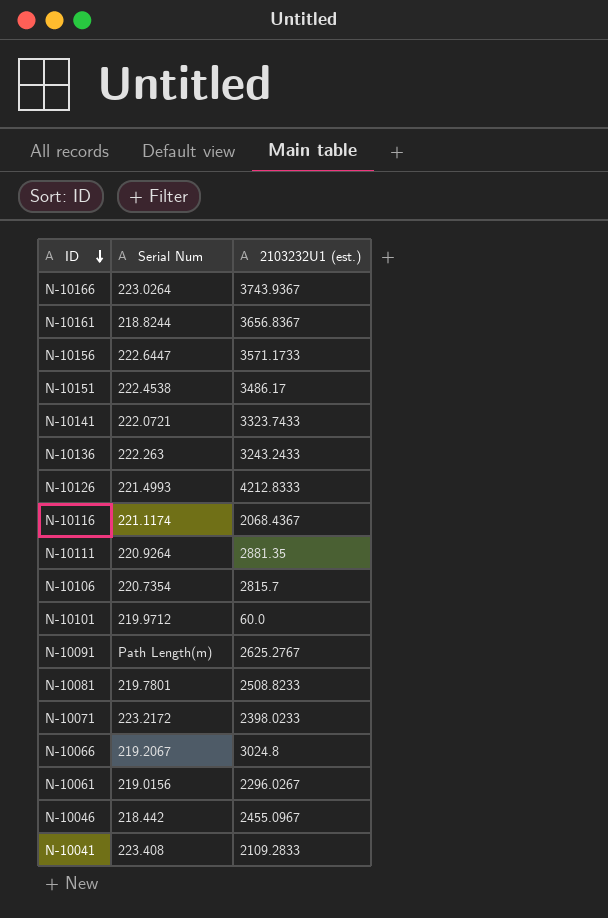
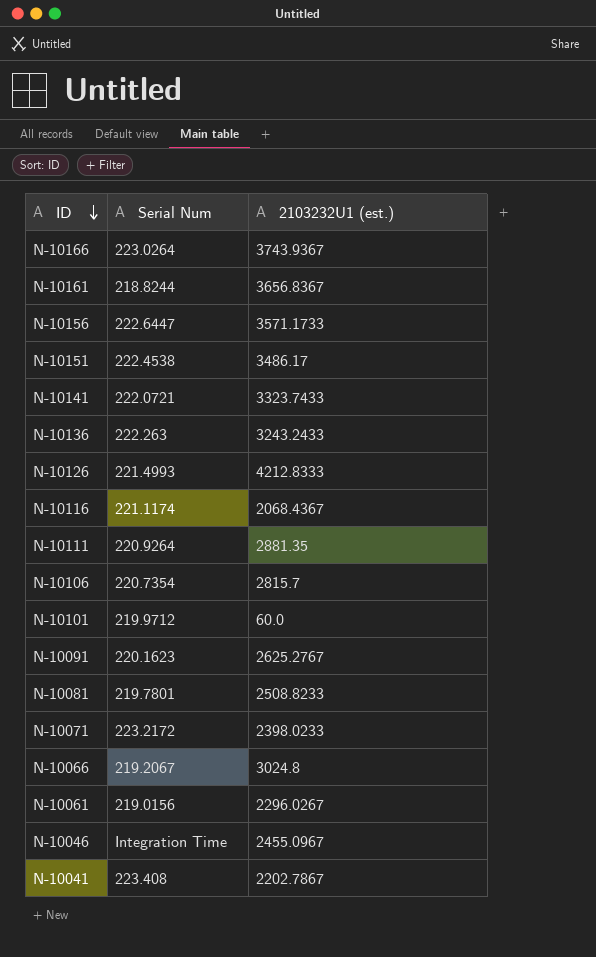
N-10091 | Serial Num: Path Length(m) -> 220.1623
N-10046 | Serial Num: 218.442 -> Integration Time
N-10041 | 2103232U1 (est.): 2109.2833 -> 2202.7867

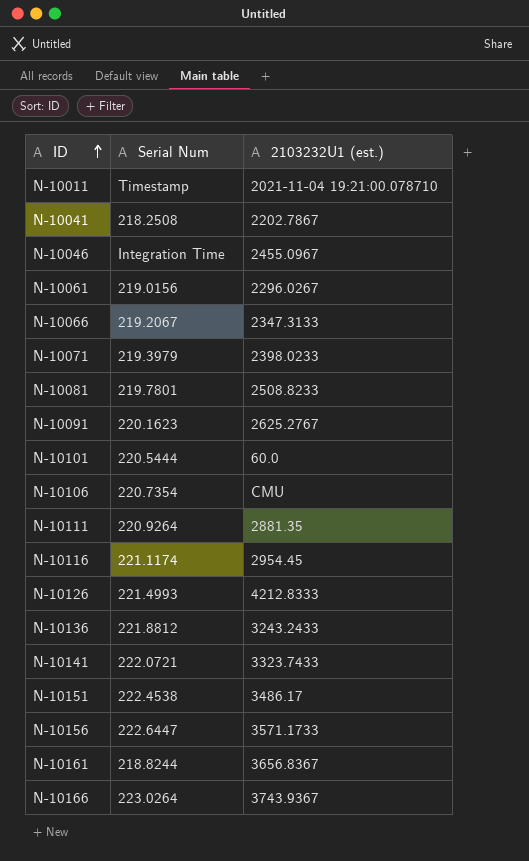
row order: ID descending -> ID ascending
row N-10011: none -> Timestamp | 2021-11-04 19:21:00.078710
N-10041 | Serial Num: 223.408 -> 218.2508
N-10066 | 2103232U1 (est.): 3024.8 -> 2347.3133
N-10071 | Serial Num: 223.2172 -> 219.3979
N-10101 | Serial Num: 219.9712 -> 220.5444
N-10106 | 2103232U1 (est.): 2815.7 -> CMU
N-10116 | 2103232U1 (est.): 2068.4367 -> 2954.45
N-10136 | Serial Num: 222.263 -> 221.8812

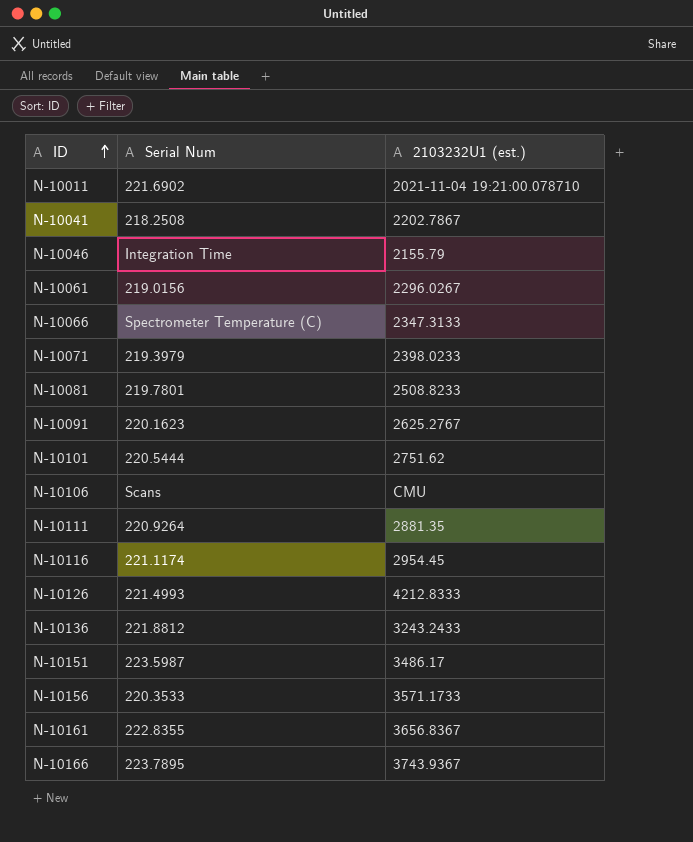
row N-10141: 222.0721 | 3323.7433 -> none
N-10011 | Serial Num: Timestamp -> 221.6902
N-10046 | 2103232U1 (est.): 2455.0967 -> 2155.79
N-10066 | Serial Num: 219.2067 -> Spectrometer Temperature (C)
N-10101 | 2103232U1 (est.): 60.0 -> 2751.62
N-10106 | Serial Num: 220.7354 -> Scans
N-10151 | Serial Num: 222.4538 -> 223.5987
N-10156 | Serial Num: 222.6447 -> 220.3533
N-10161 | Serial Num: 218.8244 -> 222.8355
N-10166 | Serial Num: 223.0264 -> 223.7895

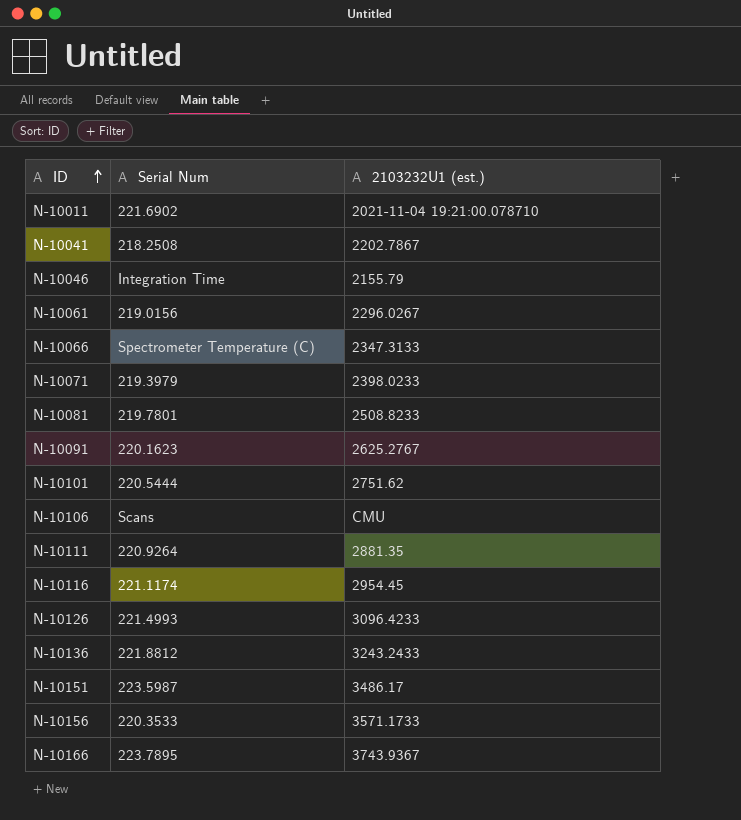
row N-10161: 222.8355 | 3656.8367 -> none
N-10126 | 2103232U1 (est.): 4212.8333 -> 3096.4233

